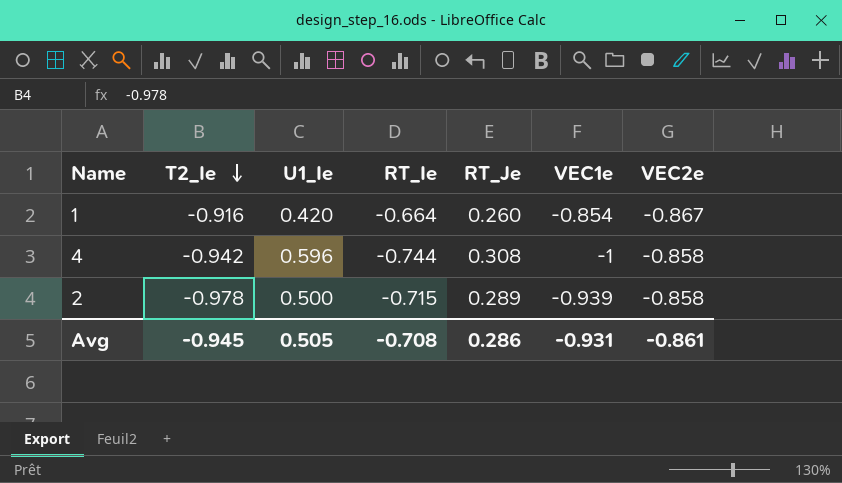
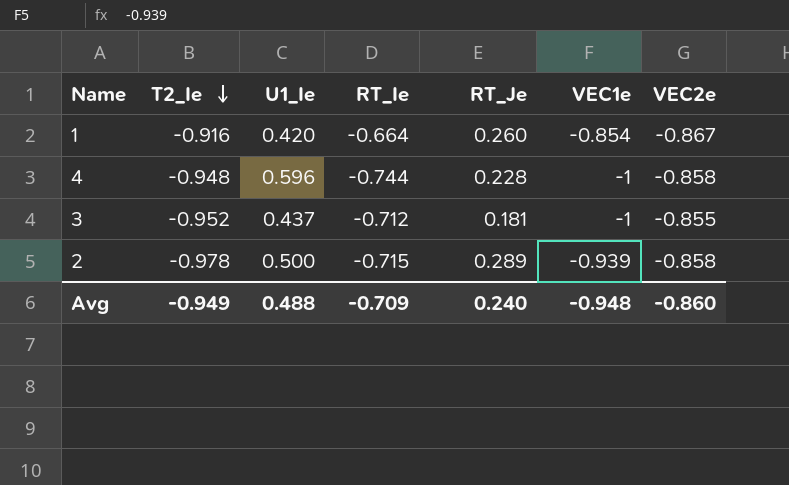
4 | T2_Ie: -0.942 -> -0.948
4 | RT_Je: 0.308 -> 0.228
row 3: none -> -0.952 | 0.437 | -0.712 | 0.181 | -1 | -0.855
Avg | T2_Ie: -0.945 -> -0.949
Avg | U1_Ie: 0.505 -> 0.488
Avg | RT_Ie: -0.708 -> -0.709
Avg | RT_Je: 0.286 -> 0.240
Avg | VEC1e: -0.931 -> -0.948
Avg | VEC2e: -0.861 -> -0.860

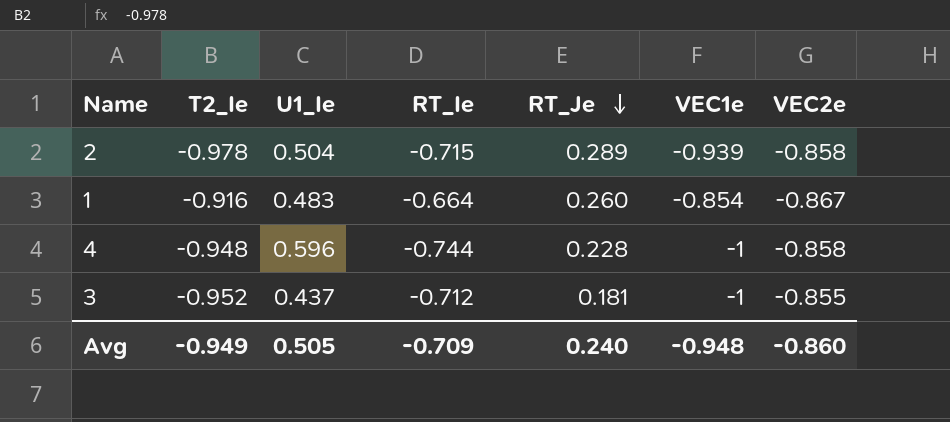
row order: T2_Ie descending -> RT_Je descending
2 | U1_Ie: 0.500 -> 0.504
1 | U1_Ie: 0.420 -> 0.483
Avg | U1_Ie: 0.488 -> 0.505

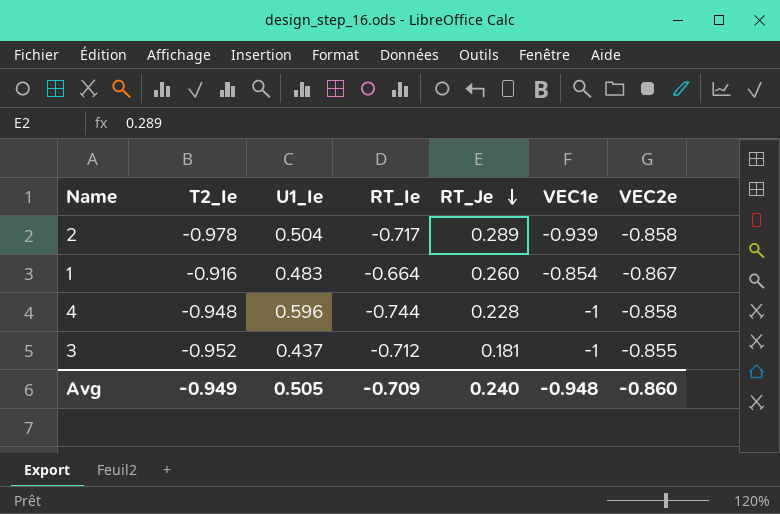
2 | RT_Ie: -0.715 -> -0.717

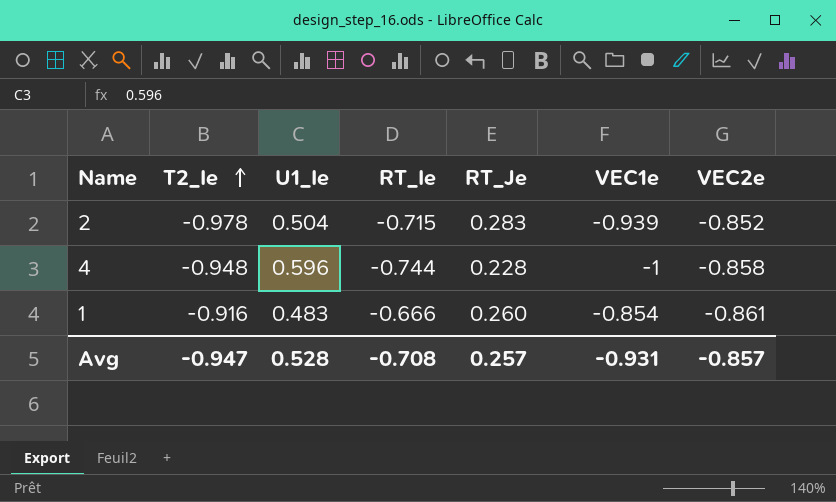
row order: RT_Je descending -> T2_Ie ascending
row 3: -0.952 | 0.437 | -0.712 | 0.181 | -1 | -0.855 -> none
2 | RT_Ie: -0.717 -> -0.715
2 | RT_Je: 0.289 -> 0.283
2 | VEC2e: -0.858 -> -0.852
1 | RT_Ie: -0.664 -> -0.666
1 | VEC2e: -0.867 -> -0.861
Avg | T2_Ie: -0.949 -> -0.947
Avg | U1_Ie: 0.505 -> 0.528
Avg | RT_Ie: -0.709 -> -0.708
Avg | RT_Je: 0.240 -> 0.257
Avg | VEC1e: -0.948 -> -0.931
Avg | VEC2e: -0.860 -> -0.857

